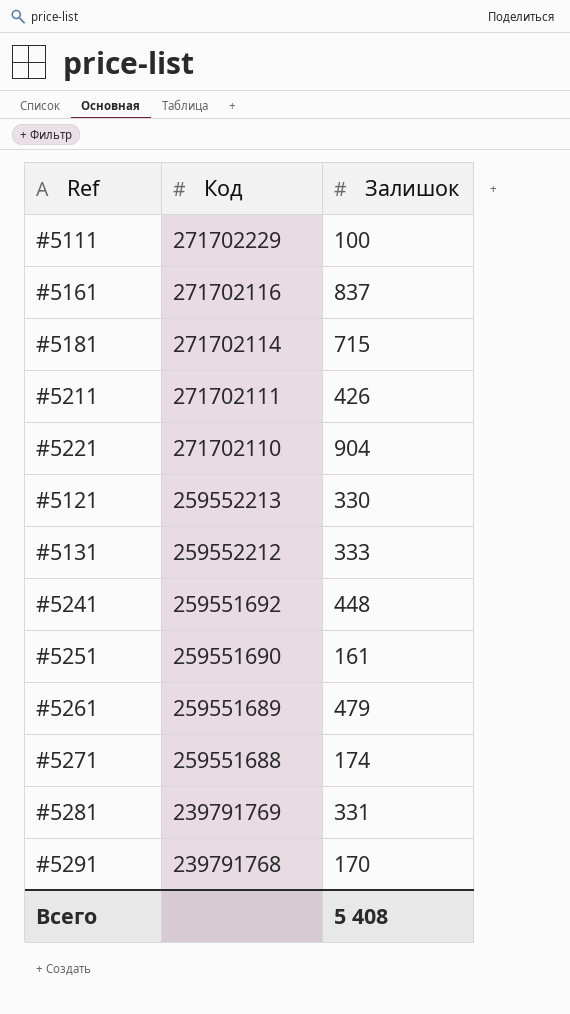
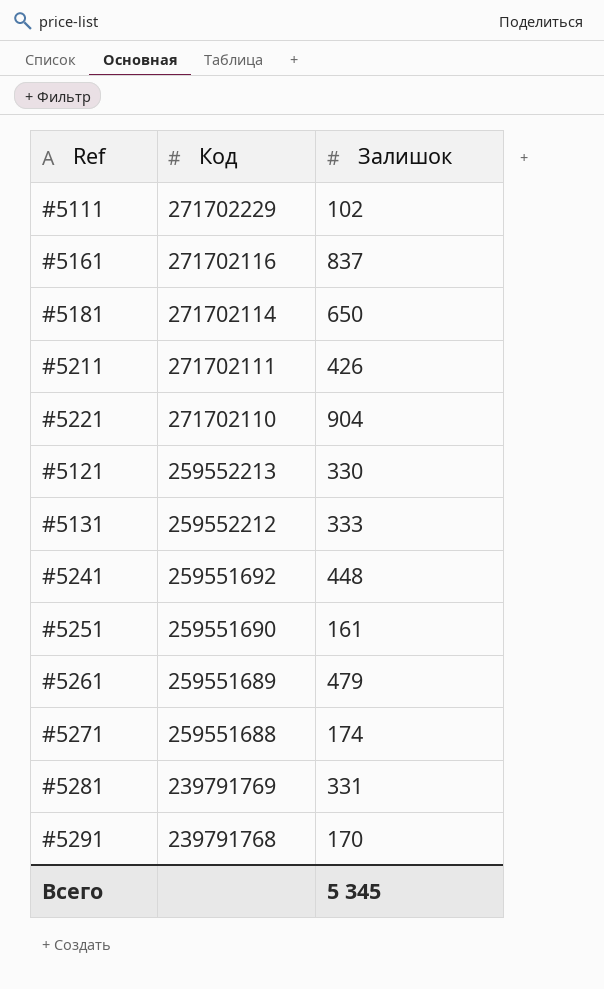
#5111 | Залишок: 100 -> 102
#5181 | Залишок: 715 -> 650
Всего | Залишок: 5 408 -> 5 345

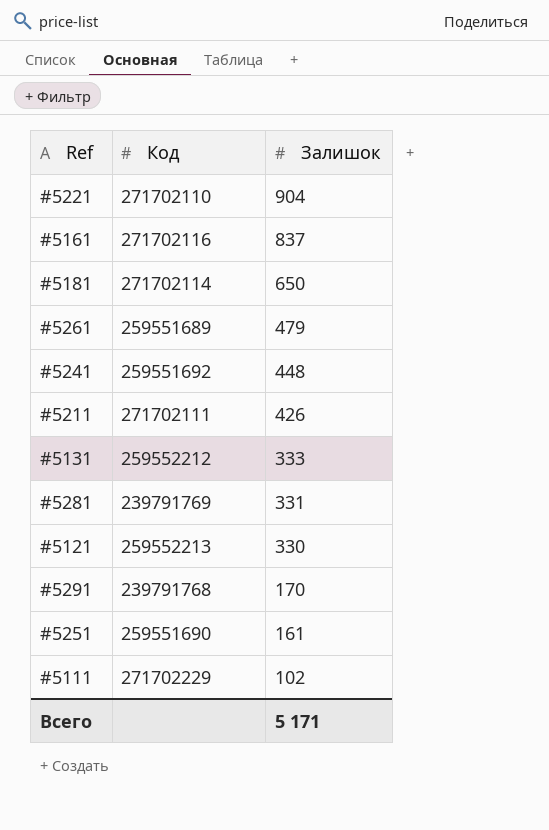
row order: Код descending -> Залишок descending
row #5271: 259551688 | 174 -> none
Всего | Залишок: 5 345 -> 5 171

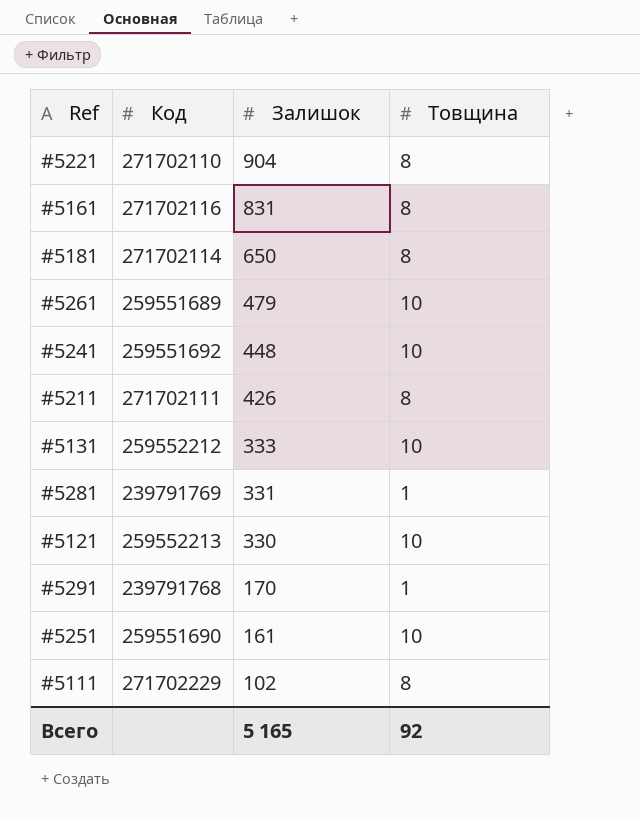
column Товщина | position: none -> 4
#5161 | Залишок: 837 -> 831
Всего | Залишок: 5 171 -> 5 165

